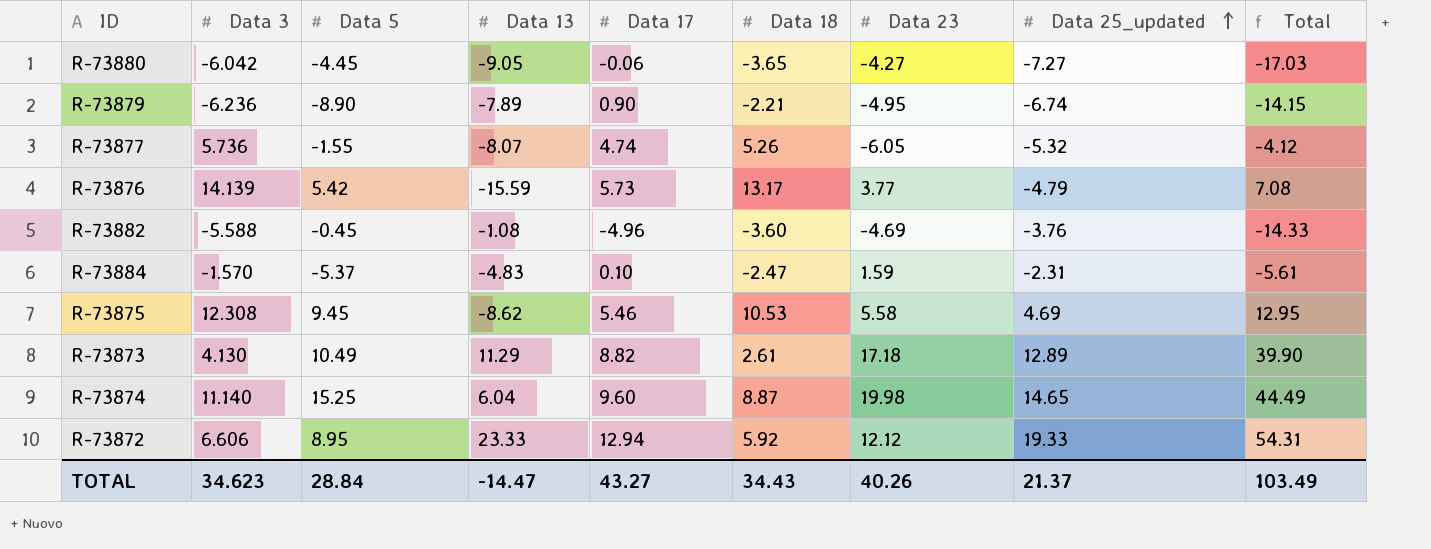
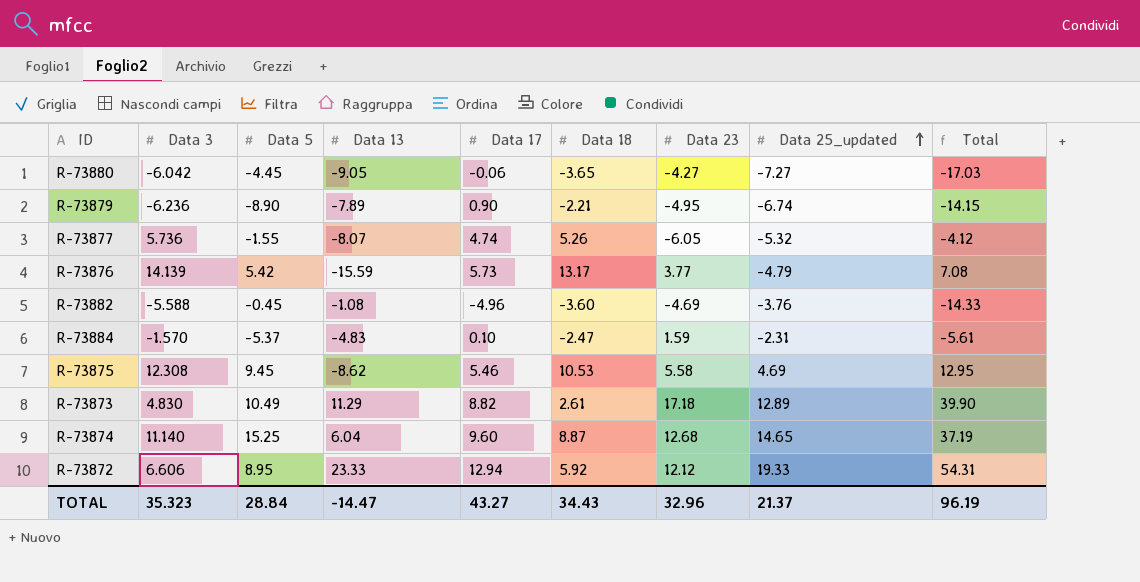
R-73873 | Data 3: 4.130 -> 4.830
R-73874 | Data 23: 19.98 -> 12.68
R-73874 | Total: 44.49 -> 37.19
TOTAL | Data 3: 34.623 -> 35.323
TOTAL | Data 23: 40.26 -> 32.96
TOTAL | Total: 103.49 -> 96.19

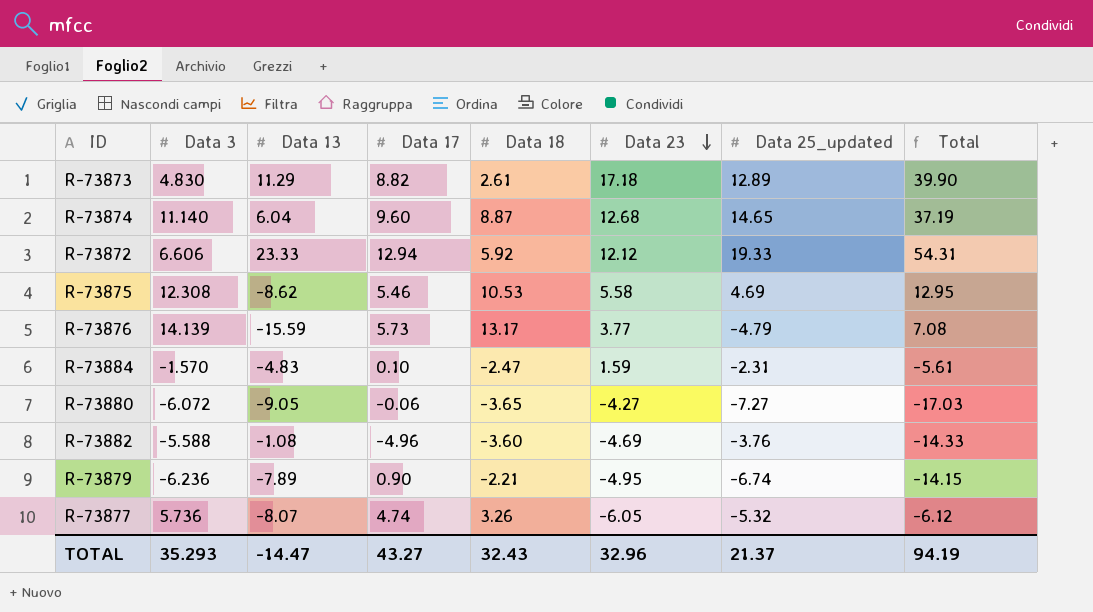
row order: Data 25_updated ascending -> Data 23 descending
column Data 5 | position: 3 -> none
R-73880 | Data 3: -6.042 -> -6.072
R-73877 | Data 18: 5.26 -> 3.26
R-73877 | Total: -4.12 -> -6.12
TOTAL | Data 3: 35.323 -> 35.293
TOTAL | Data 18: 34.43 -> 32.43
TOTAL | Total: 96.19 -> 94.19

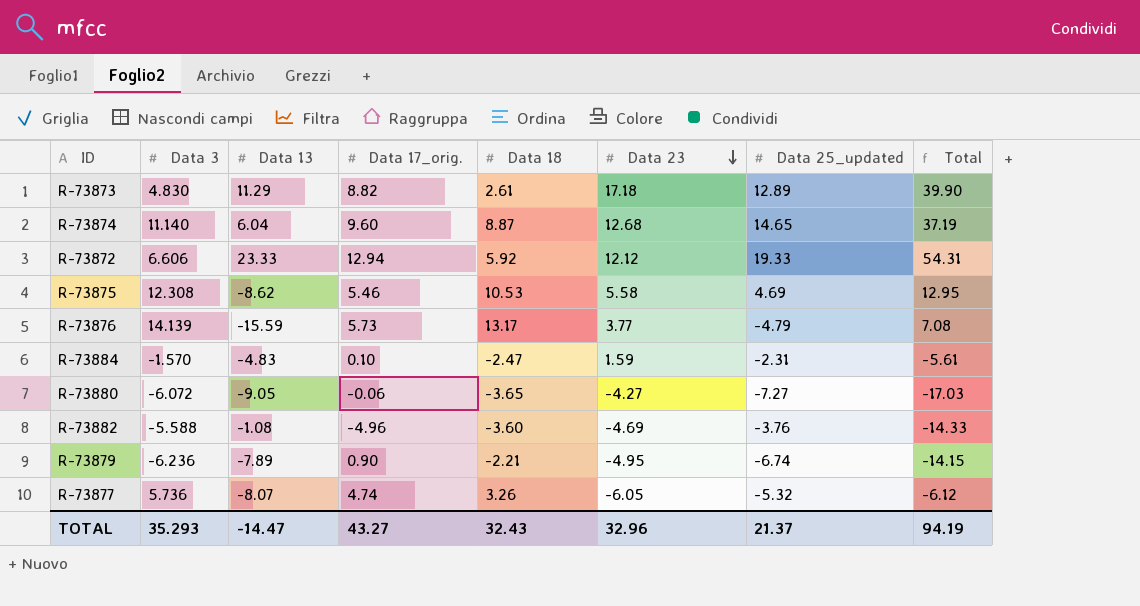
column name: Data 17 -> Data 17_orig.

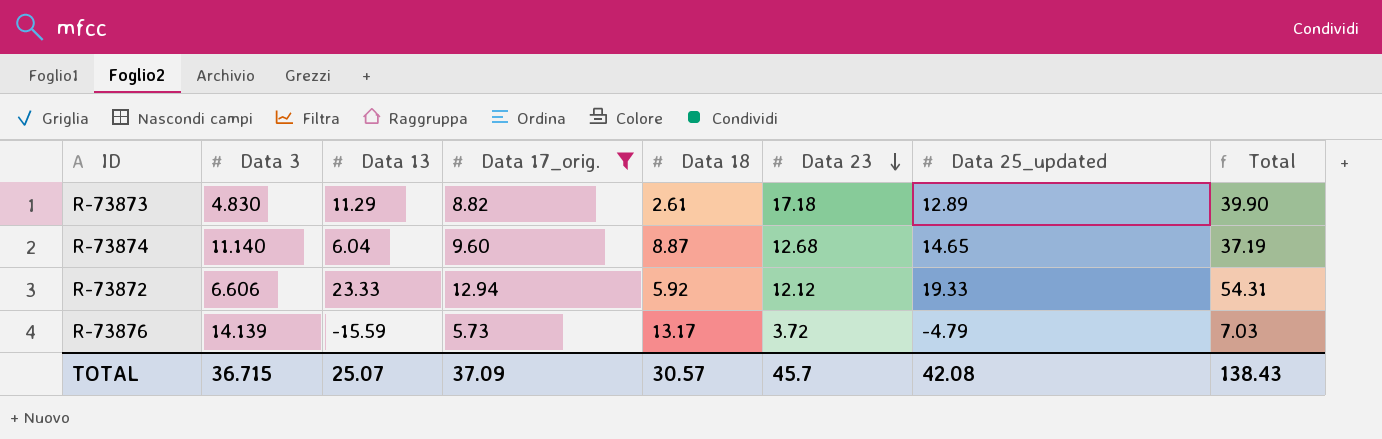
filter: none -> Data 17_orig. >= 5.73
R-73876 | Data 23: 3.77 -> 3.72
R-73876 | Total: 7.08 -> 7.03
TOTAL | Data 3: 35.293 -> 36.715
TOTAL | Data 13: -14.47 -> 25.07
TOTAL | Data 17_orig.: 43.27 -> 37.09
TOTAL | Data 18: 32.43 -> 30.57
TOTAL | Data 23: 32.96 -> 45.7
TOTAL | Data 25_updated: 21.37 -> 42.08
TOTAL | Total: 94.19 -> 138.43

